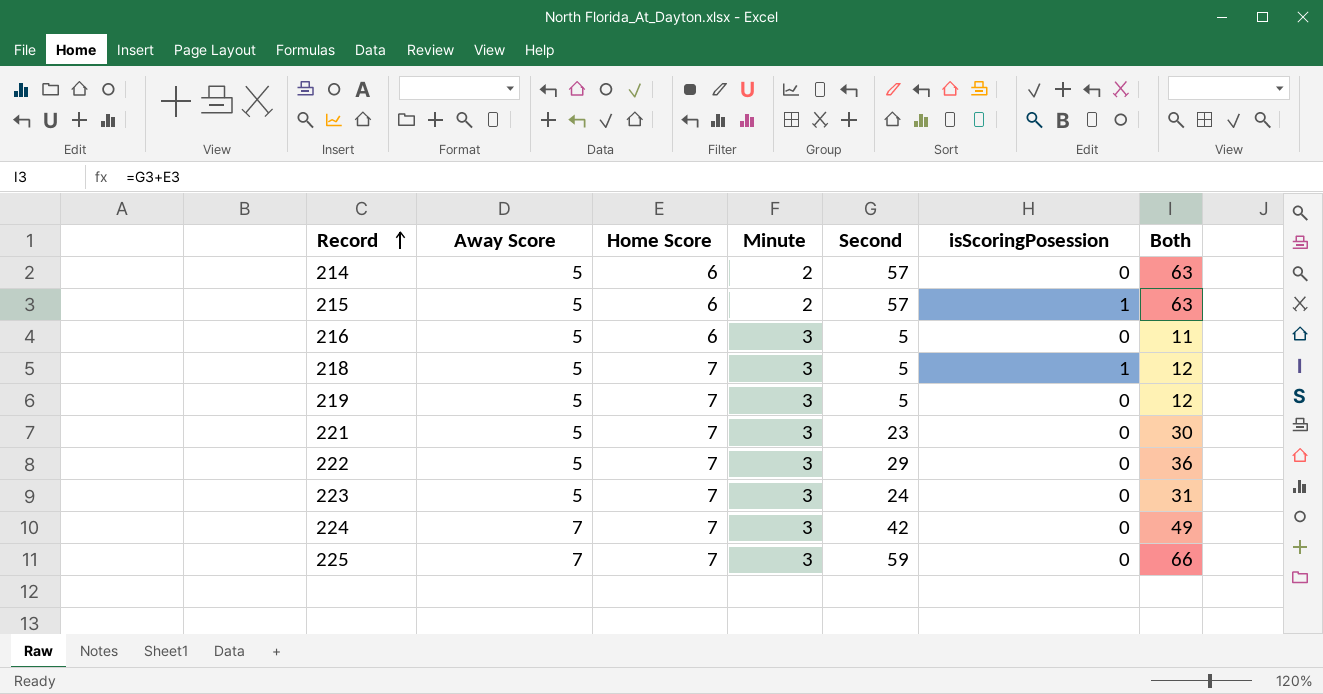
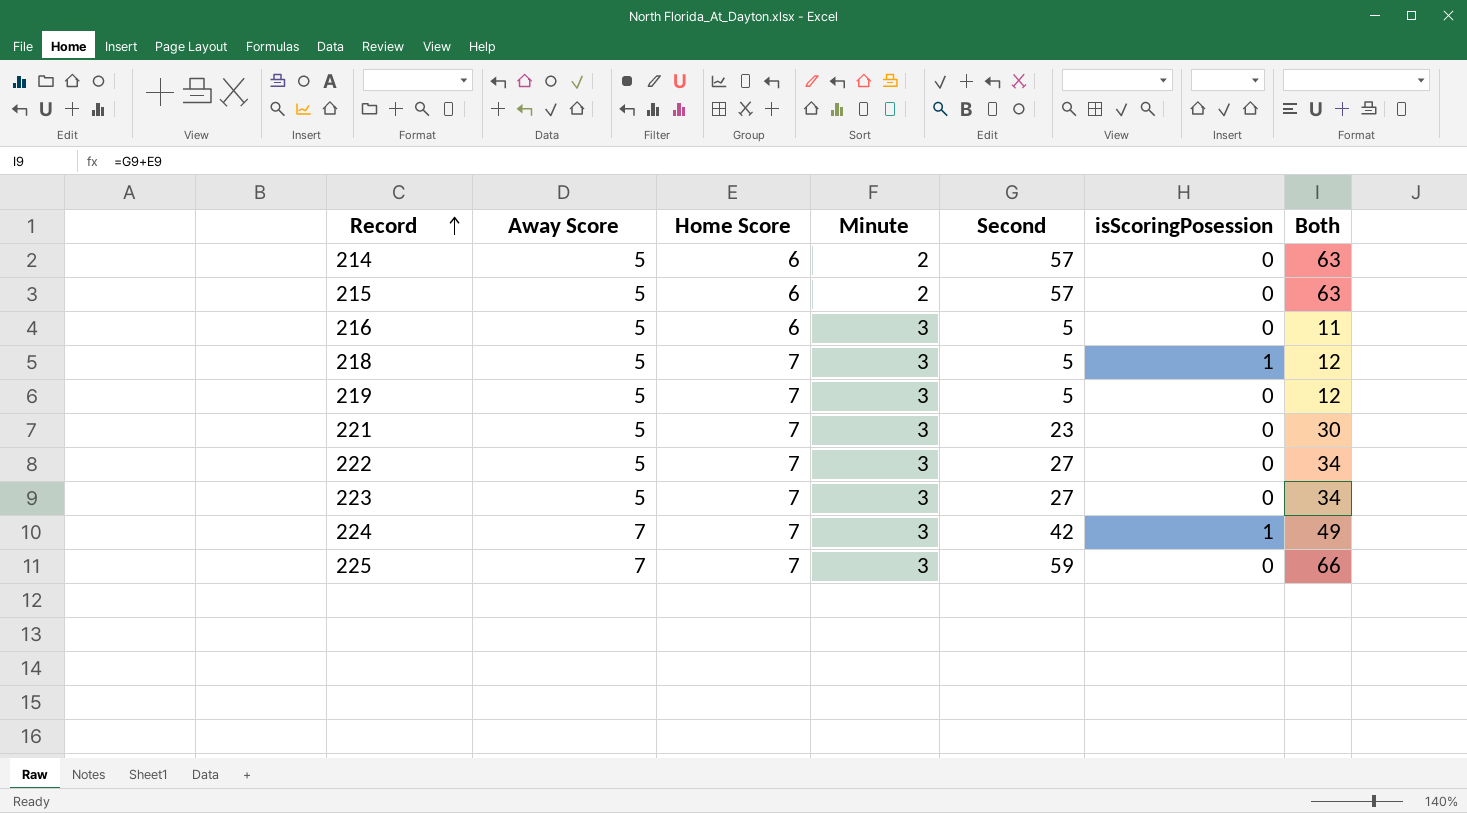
215 | isScoringPosession: 1 -> 0
222 | Second: 29 -> 27
222 | Both: 36 -> 34
223 | Second: 24 -> 27
223 | Both: 31 -> 34
224 | isScoringPosession: 0 -> 1

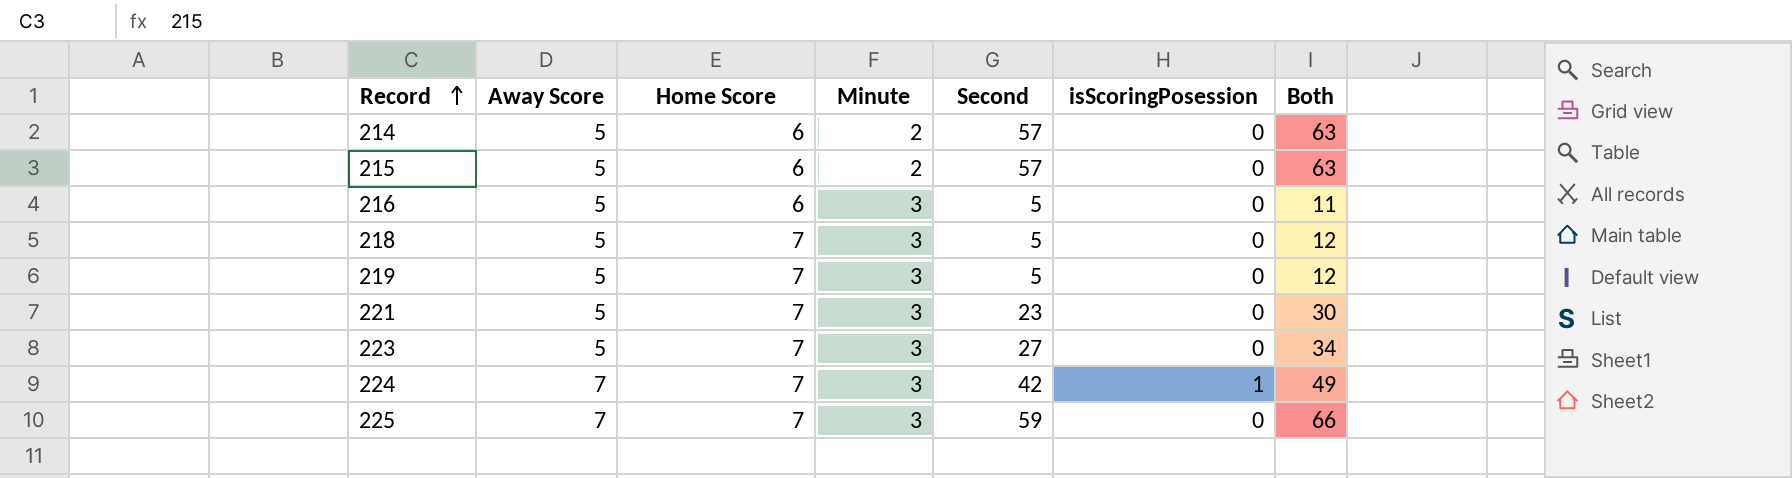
row 222: 5 | 7 | 3 | 27 | 0 | 34 -> none
218 | isScoringPosession: 1 -> 0

